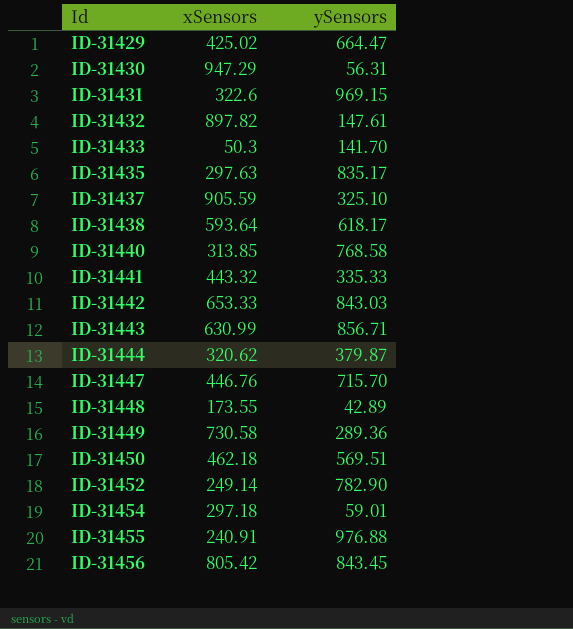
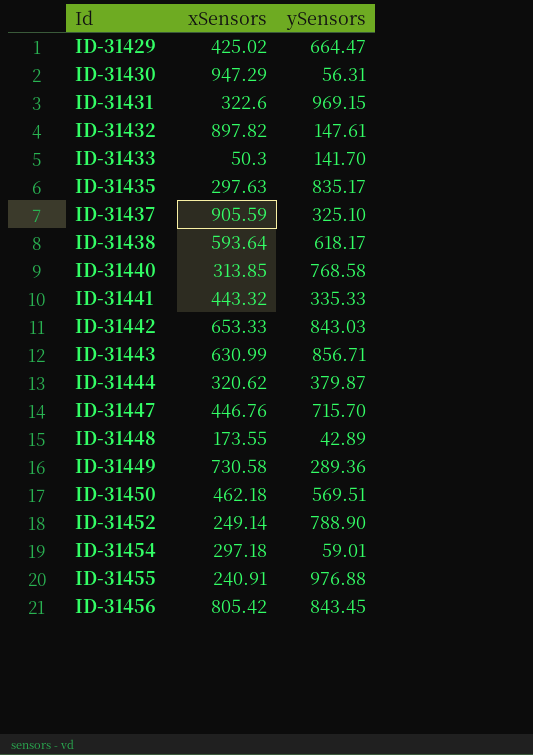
ID-31452 | ySensors: 782.90 -> 788.90

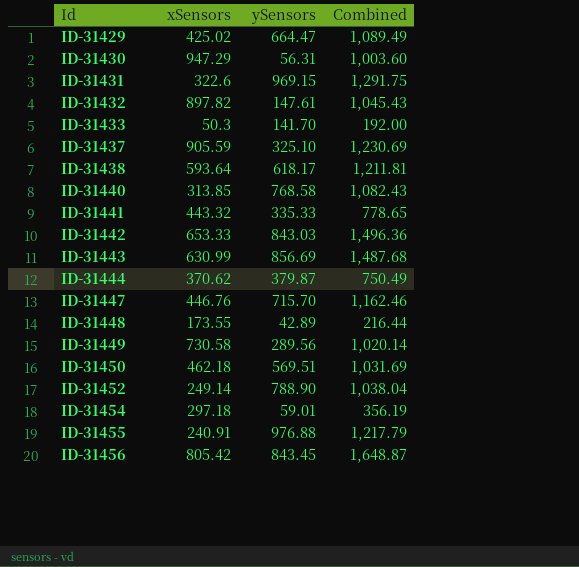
column Combined | formula: none -> [xSensors] + [ySensors]
row ID-31435: 297.63 | 835.17 -> none
ID-31443 | ySensors: 856.71 -> 856.69
ID-31444 | xSensors: 320.62 -> 370.62
ID-31449 | ySensors: 289.36 -> 289.56

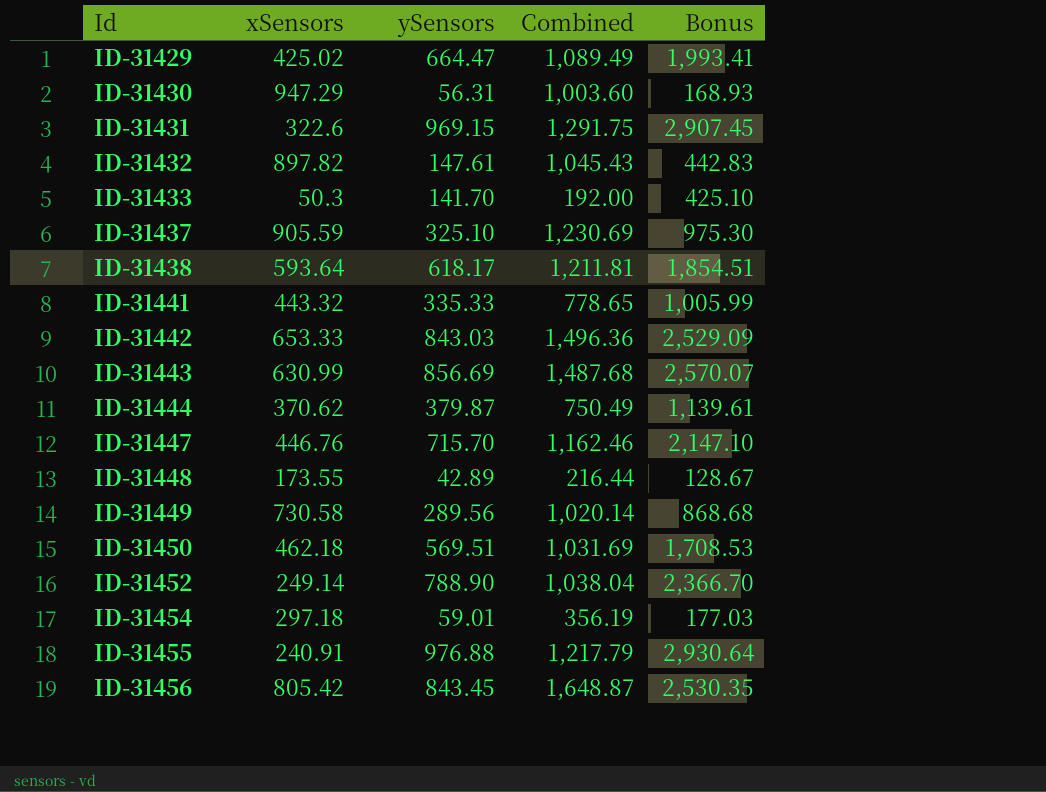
column Bonus | formula: none -> [ySensors] * 3
row ID-31440: 313.85 | 768.58 | 1,082.43 -> none

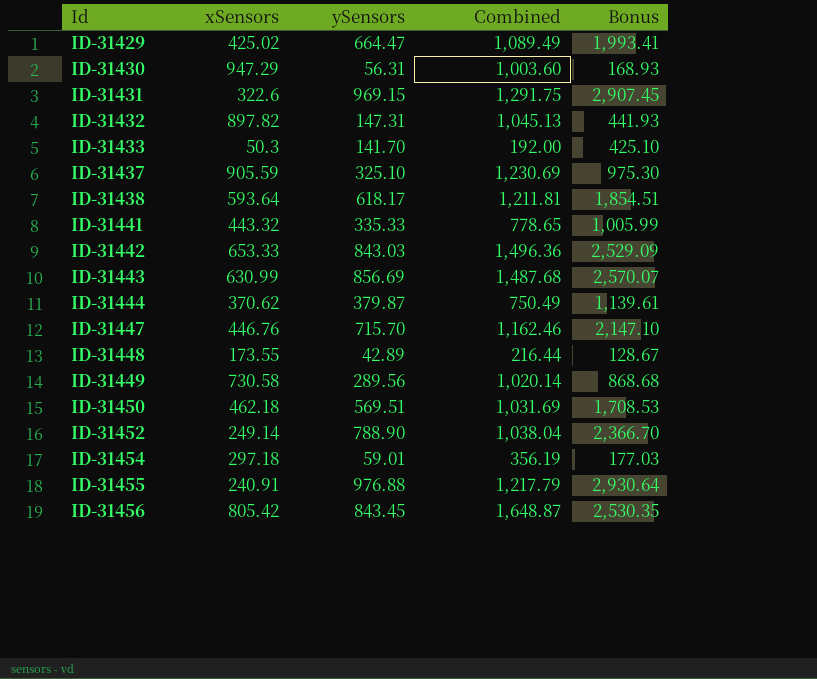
ID-31432 | ySensors: 147.61 -> 147.31
ID-31432 | Combined: 1,045.43 -> 1,045.13
ID-31432 | Bonus: 442.83 -> 441.93

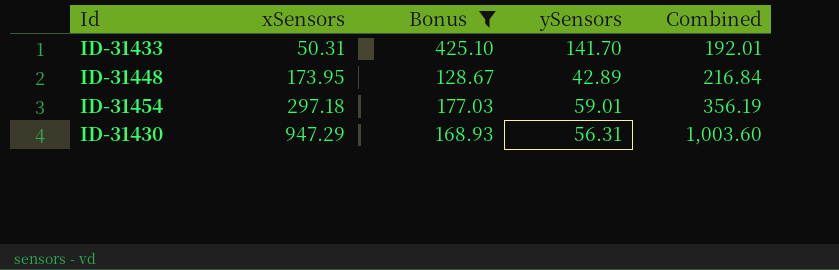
filter: none -> Bonus <= 425.10
row order: Id ascending -> xSensors ascending
column Bonus | position: 5 -> 3
ID-31433 | xSensors: 50.3 -> 50.31
ID-31433 | Combined: 192.00 -> 192.01
ID-31448 | xSensors: 173.55 -> 173.95
ID-31448 | Combined: 216.44 -> 216.84

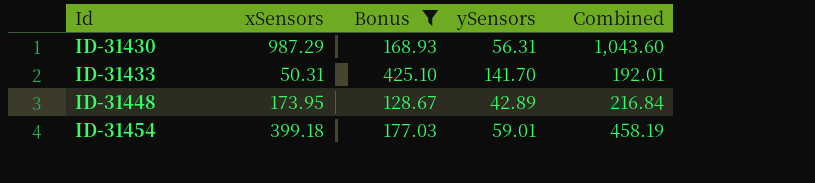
row order: xSensors ascending -> Id ascending
ID-31430 | xSensors: 947.29 -> 987.29
ID-31430 | Combined: 1,003.60 -> 1,043.60
ID-31454 | xSensors: 297.18 -> 399.18
ID-31454 | Combined: 356.19 -> 458.19

